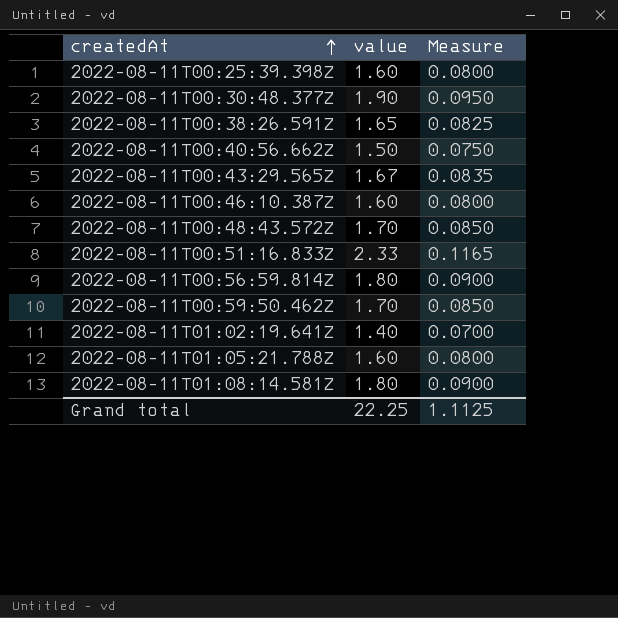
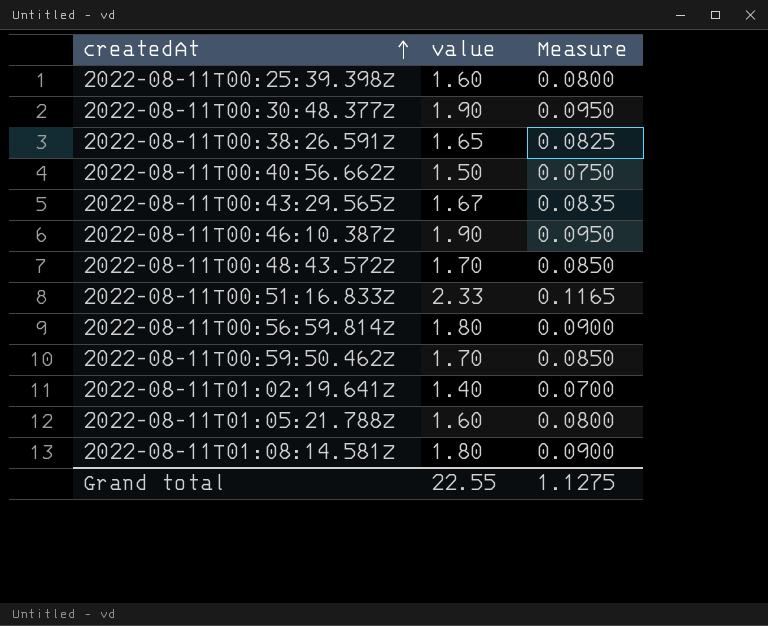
2022-08-11T00:46:10.387Z | value: 1.60 -> 1.90
2022-08-11T00:46:10.387Z | Measure: 0.0800 -> 0.0950
Grand total | value: 22.25 -> 22.55
Grand total | Measure: 1.1125 -> 1.1275

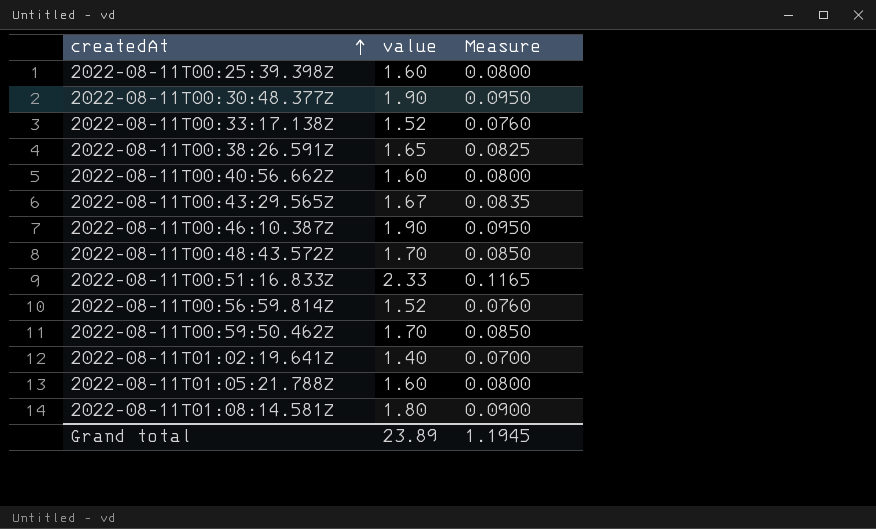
row 2022-08-11T00:33:17.138Z: none -> 1.52 | 0.0760
2022-08-11T00:40:56.662Z | value: 1.50 -> 1.60
2022-08-11T00:40:56.662Z | Measure: 0.0750 -> 0.0800
2022-08-11T00:56:59.814Z | value: 1.80 -> 1.52
2022-08-11T00:56:59.814Z | Measure: 0.0900 -> 0.0760
Grand total | value: 22.55 -> 23.89
Grand total | Measure: 1.1275 -> 1.1945

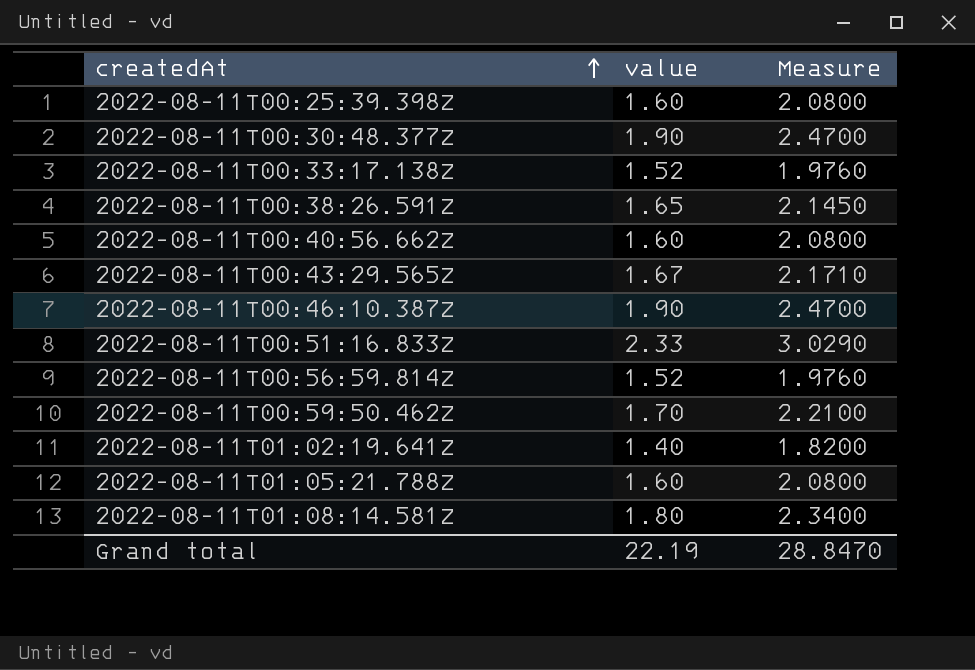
column Measure | formula: [value] * 0.05 -> [value] * 1.3
row 2022-08-11T00:48:43.572Z: 1.70 | 0.0850 -> none
Grand total | value: 23.89 -> 22.19
Grand total | Measure: 1.1945 -> 28.8470

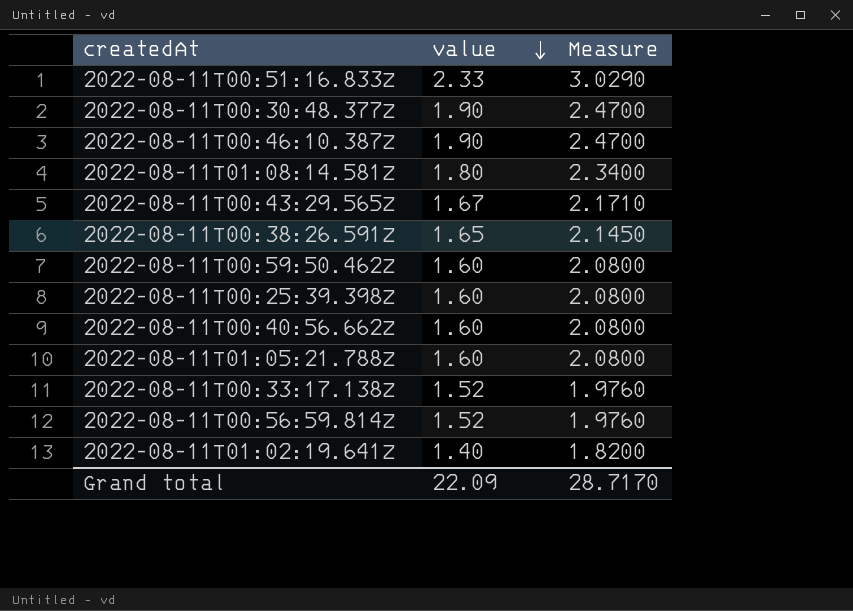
row order: createdAt ascending -> value descending
2022-08-11T00:59:50.462Z | value: 1.70 -> 1.60
2022-08-11T00:59:50.462Z | Measure: 2.2100 -> 2.0800
Grand total | value: 22.19 -> 22.09
Grand total | Measure: 28.8470 -> 28.7170

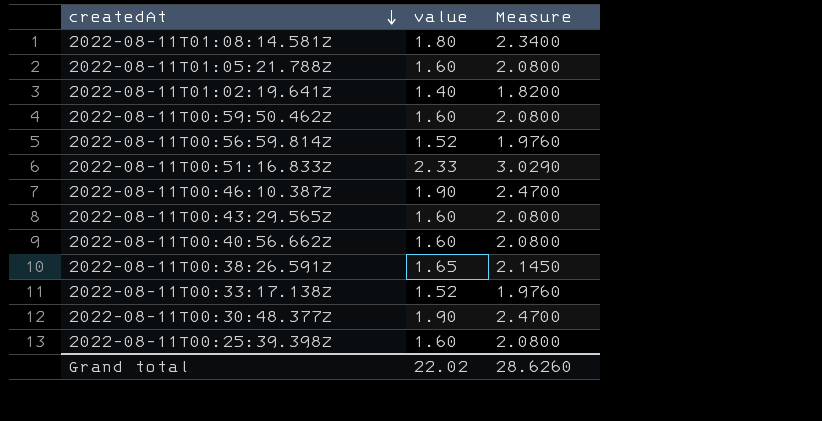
row order: value descending -> createdAt descending
2022-08-11T00:43:29.565Z | value: 1.67 -> 1.60
2022-08-11T00:43:29.565Z | Measure: 2.1710 -> 2.0800
Grand total | value: 22.09 -> 22.02
Grand total | Measure: 28.7170 -> 28.6260

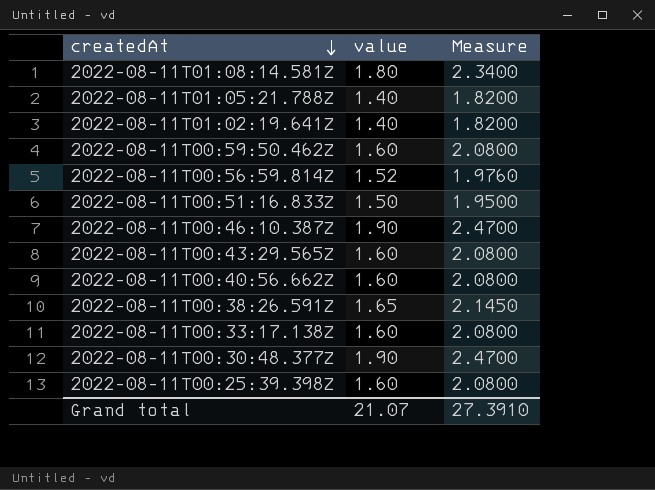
2022-08-11T01:05:21.788Z | value: 1.60 -> 1.40
2022-08-11T01:05:21.788Z | Measure: 2.0800 -> 1.8200
2022-08-11T00:51:16.833Z | value: 2.33 -> 1.50
2022-08-11T00:51:16.833Z | Measure: 3.0290 -> 1.9500
2022-08-11T00:33:17.138Z | value: 1.52 -> 1.60
2022-08-11T00:33:17.138Z | Measure: 1.9760 -> 2.0800
Grand total | value: 22.02 -> 21.07
Grand total | Measure: 28.6260 -> 27.3910

